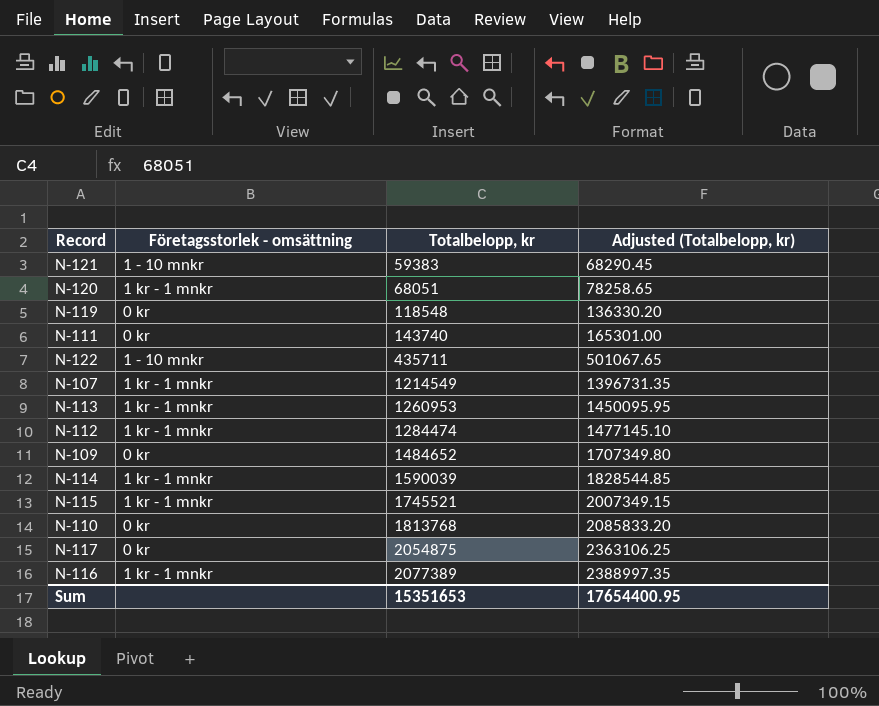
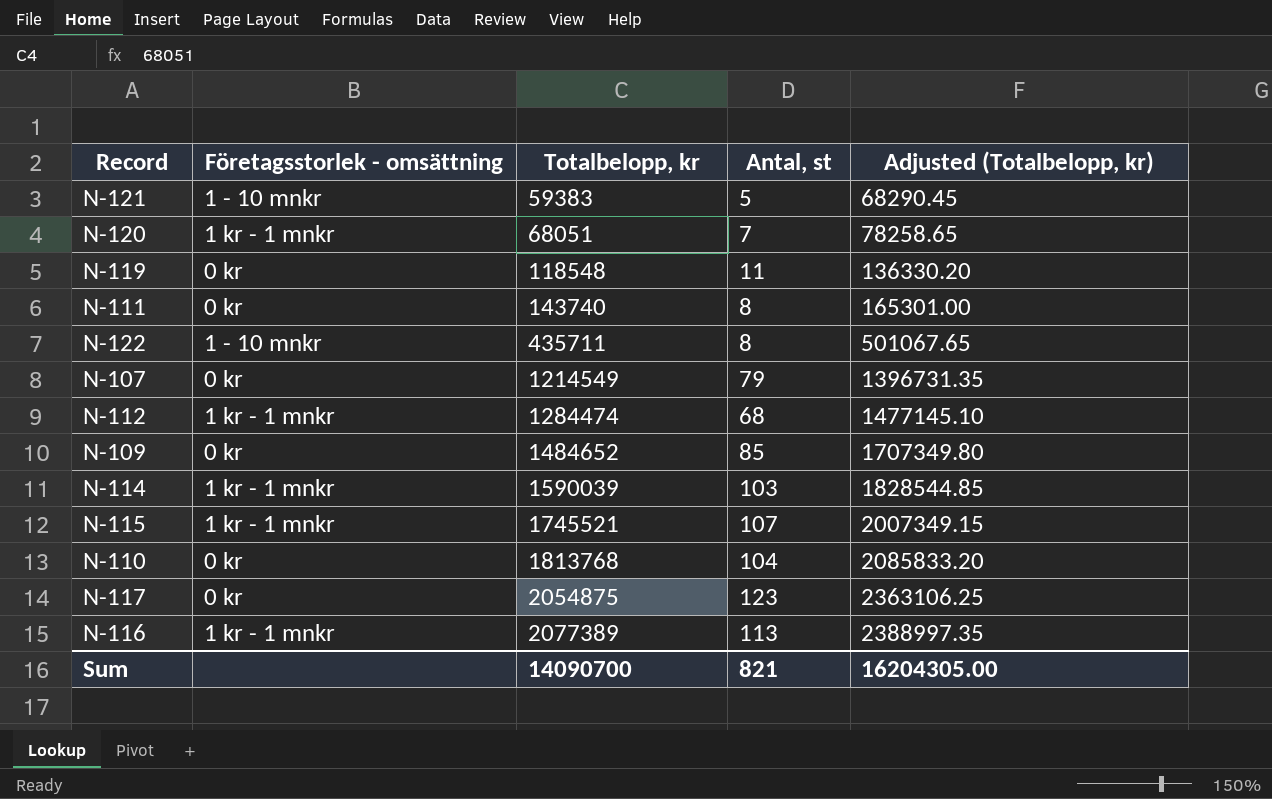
column Antal, st | position: none -> 4
row N-113: 1 kr - 1 mnkr | 1260953 | 1450095.95 -> none
N-107 | Företagsstorlek - omsättning: 1 kr - 1 mnkr -> 0 kr
Sum | Totalbelopp, kr: 15351653 -> 14090700
Sum | Adjusted (Totalbelopp, kr): 17654400.95 -> 16204305.00

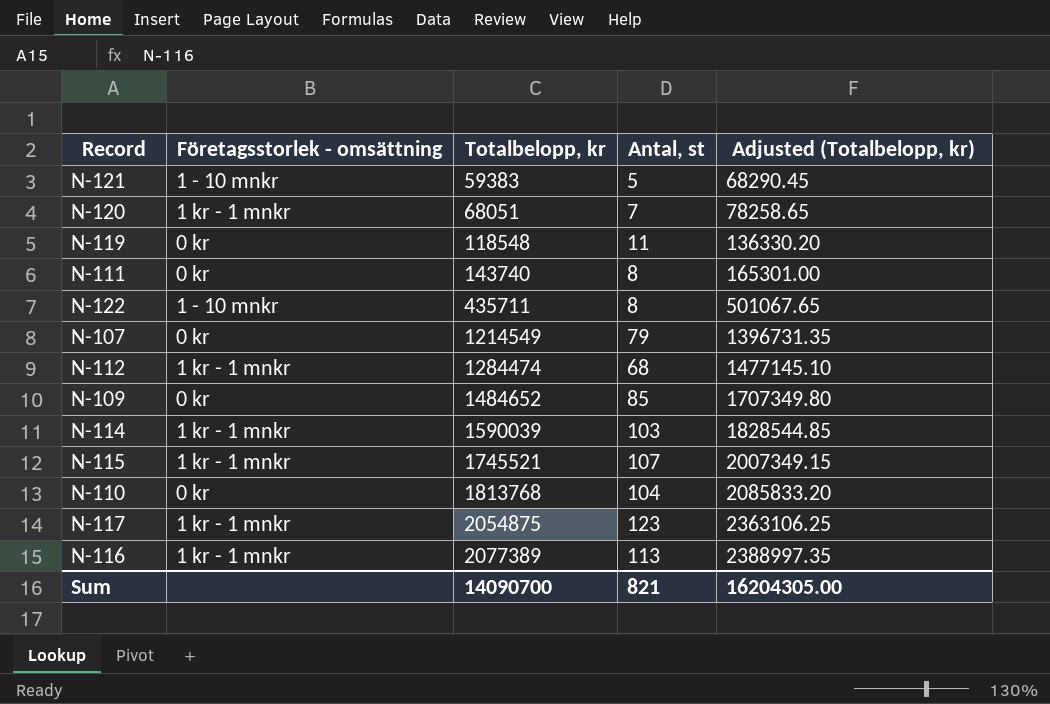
N-117 | Företagsstorlek - omsättning: 0 kr -> 1 kr - 1 mnkr

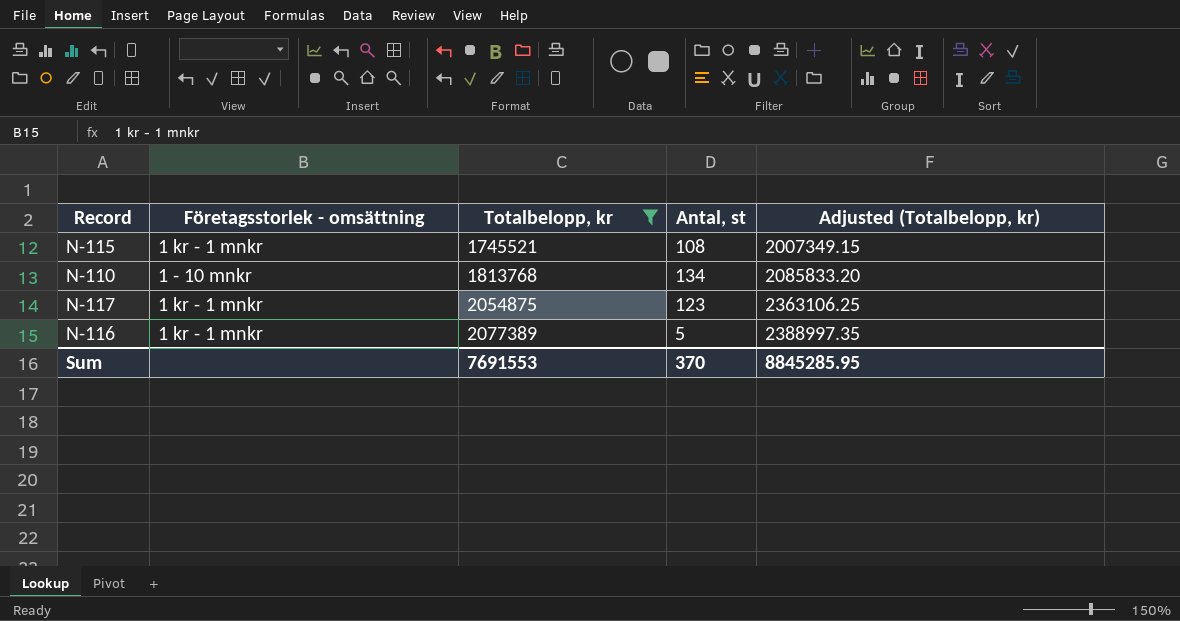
filter: none -> Totalbelopp, kr >= 1745521
N-115 | Antal, st: 107 -> 108
N-110 | Företagsstorlek - omsättning: 0 kr -> 1 - 10 mnkr
N-110 | Antal, st: 104 -> 134
N-116 | Antal, st: 113 -> 5
Sum | Totalbelopp, kr: 14090700 -> 7691553
Sum | Antal, st: 821 -> 370
Sum | Adjusted (Totalbelopp, kr): 16204305.00 -> 8845285.95

